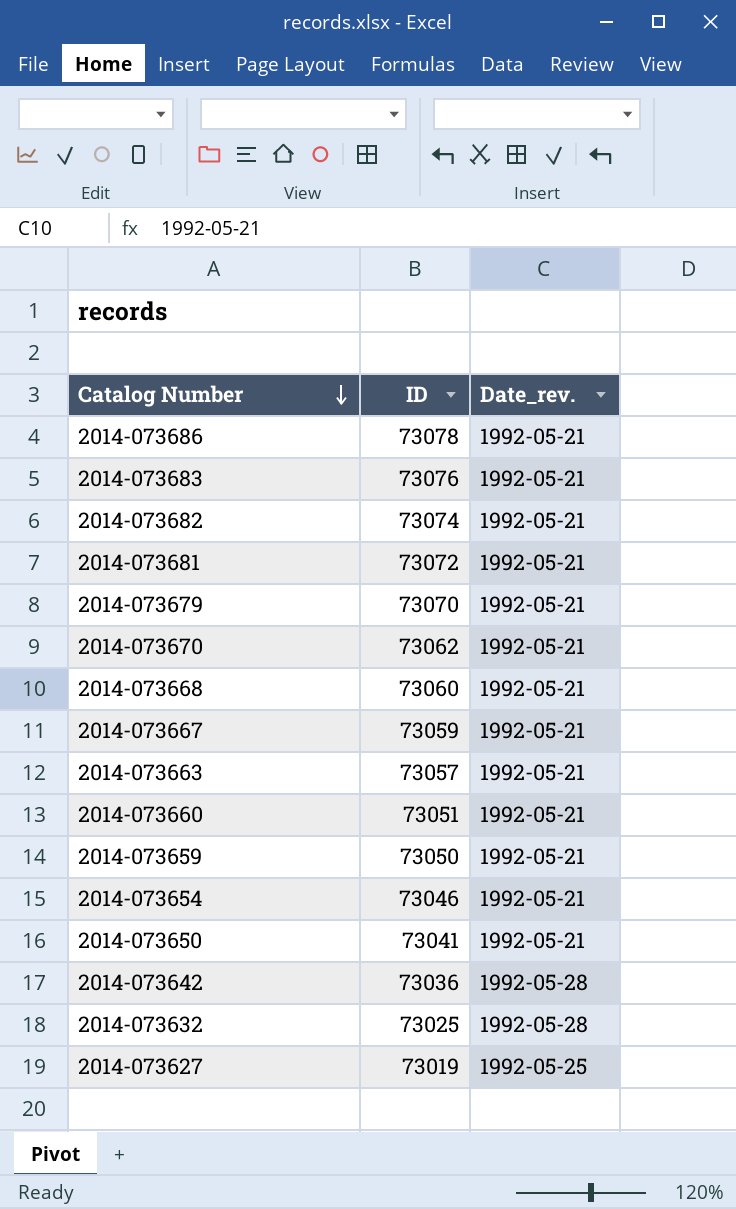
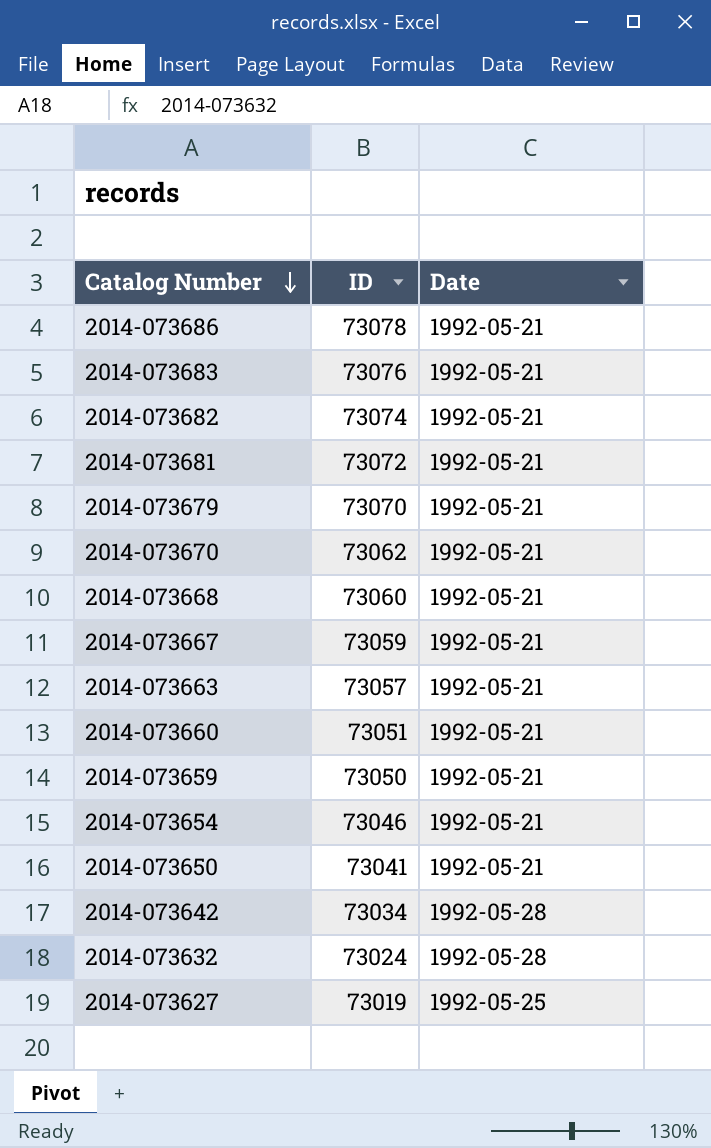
column name: Date_rev. -> Date
2014-073642 | ID: 73036 -> 73034
2014-073632 | ID: 73025 -> 73024

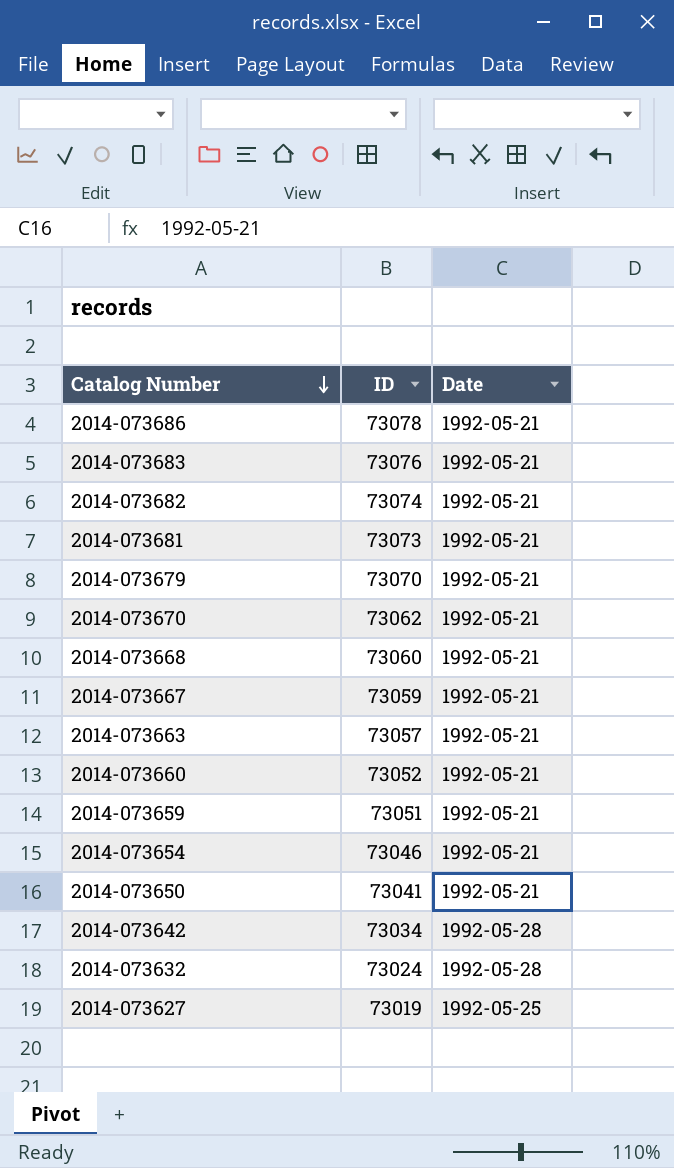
2014-073681 | ID: 73072 -> 73073
2014-073660 | ID: 73051 -> 73052
2014-073659 | ID: 73050 -> 73051

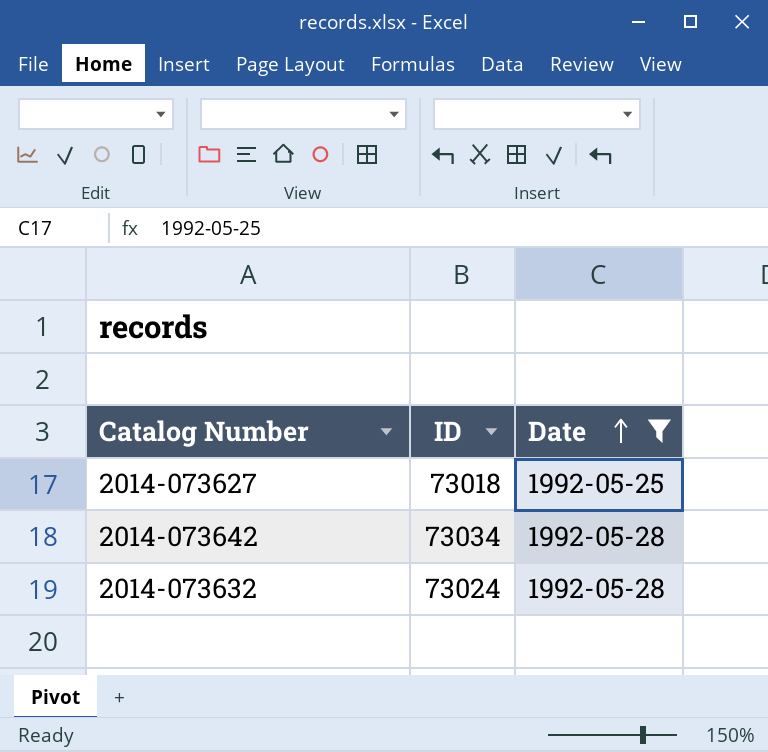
filter: none -> Date != 1992-05-21
row order: Catalog Number descending -> Date ascending
2014-073627 | ID: 73019 -> 73018

